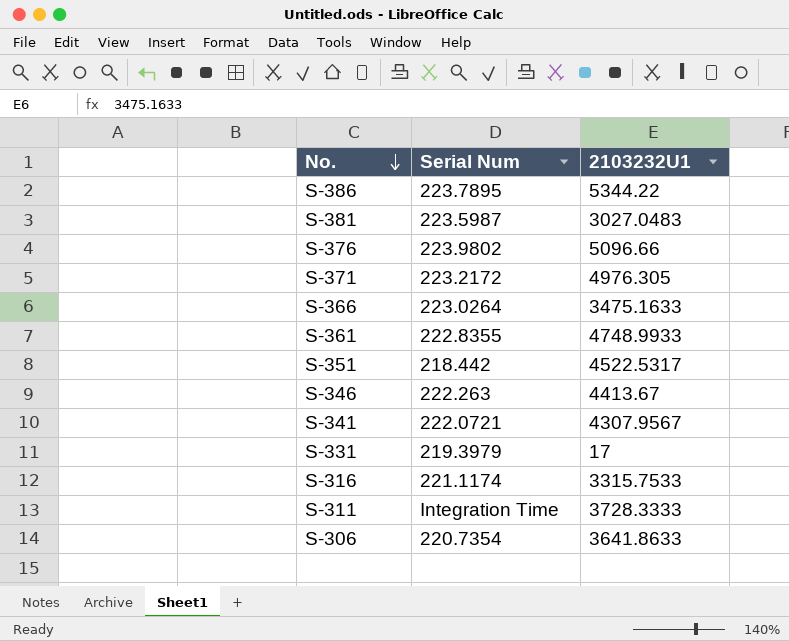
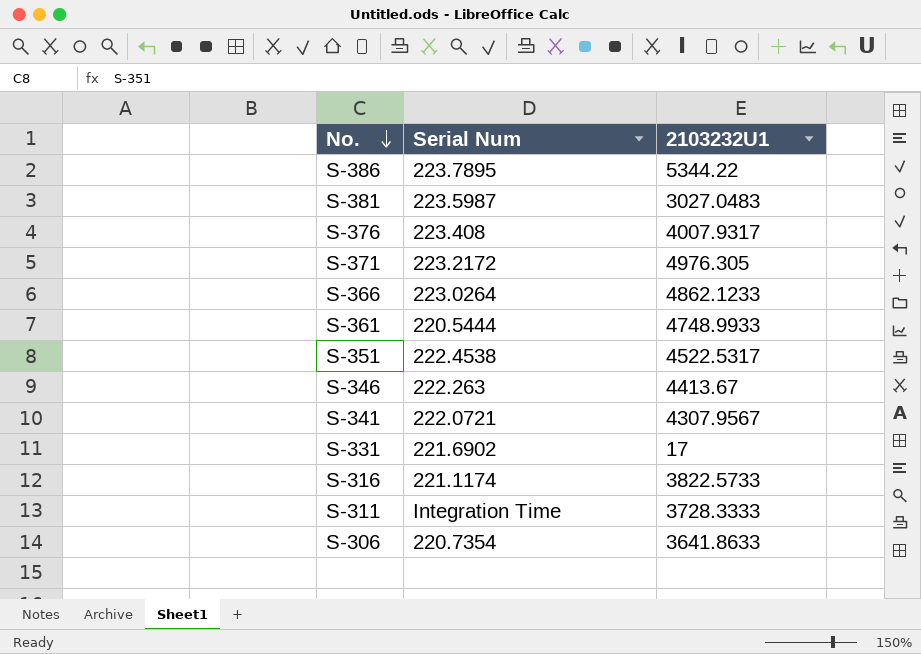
S-376 | Serial Num: 223.9802 -> 223.408
S-376 | 2103232U1: 5096.66 -> 4007.9317
S-366 | 2103232U1: 3475.1633 -> 4862.1233
S-361 | Serial Num: 222.8355 -> 220.5444
S-351 | Serial Num: 218.442 -> 222.4538
S-331 | Serial Num: 219.3979 -> 221.6902
S-316 | 2103232U1: 3315.7533 -> 3822.5733

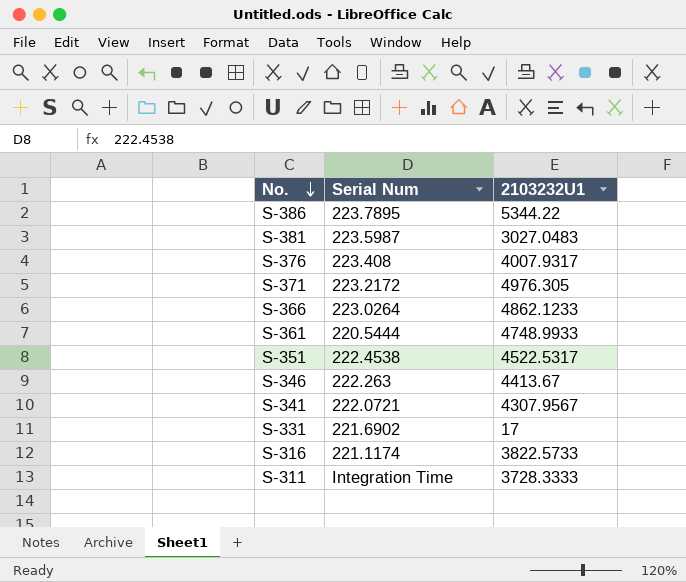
row S-306: 220.7354 | 3641.8633 -> none

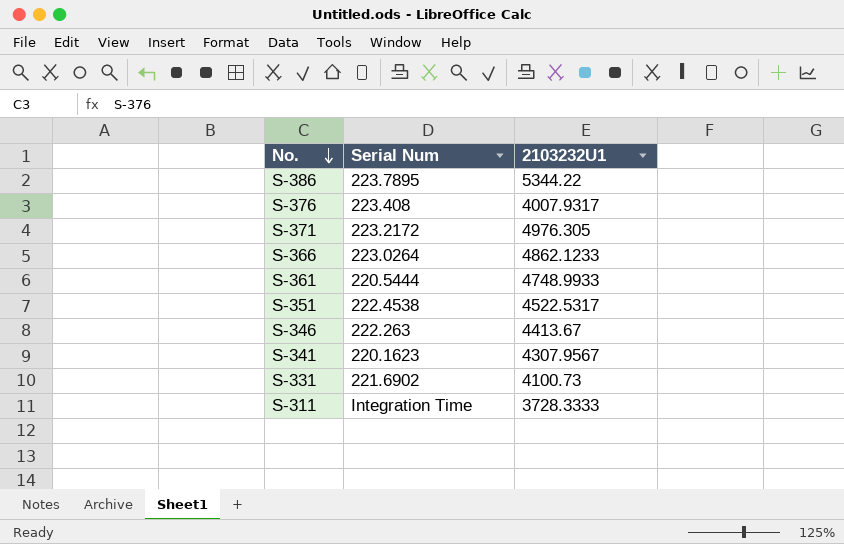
row S-381: 223.5987 | 3027.0483 -> none
row S-316: 221.1174 | 3822.5733 -> none
S-341 | Serial Num: 222.0721 -> 220.1623
S-331 | 2103232U1: 17 -> 4100.73

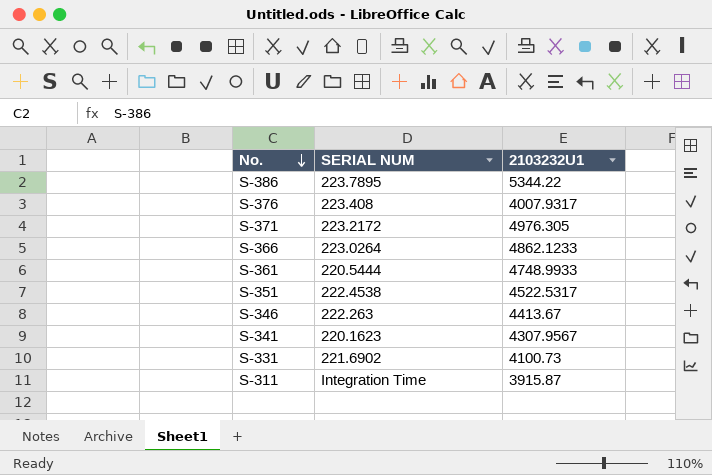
column name: Serial Num -> SERIAL NUM
S-311 | 2103232U1: 3728.3333 -> 3915.87

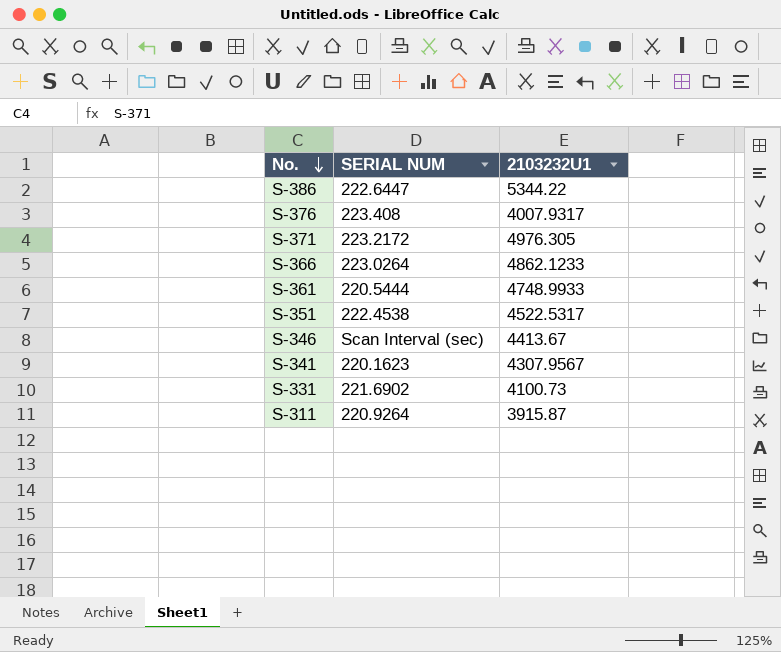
S-386 | SERIAL NUM: 223.7895 -> 222.6447
S-346 | SERIAL NUM: 222.263 -> Scan Interval (sec)
S-311 | SERIAL NUM: Integration Time -> 220.9264

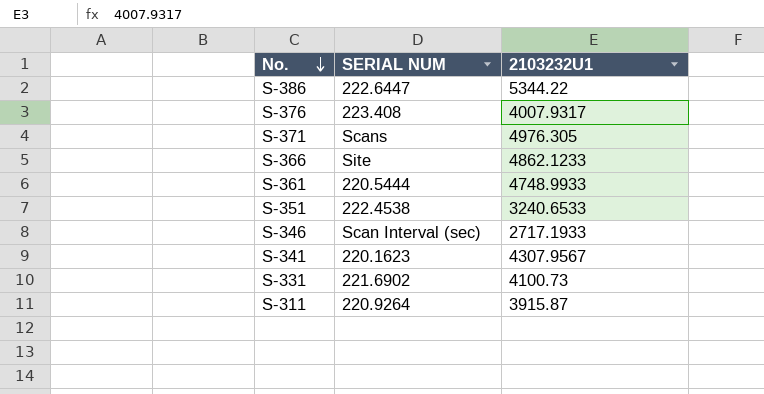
S-371 | SERIAL NUM: 223.2172 -> Scans
S-366 | SERIAL NUM: 223.0264 -> Site
S-351 | 2103232U1: 4522.5317 -> 3240.6533
S-346 | 2103232U1: 4413.67 -> 2717.1933

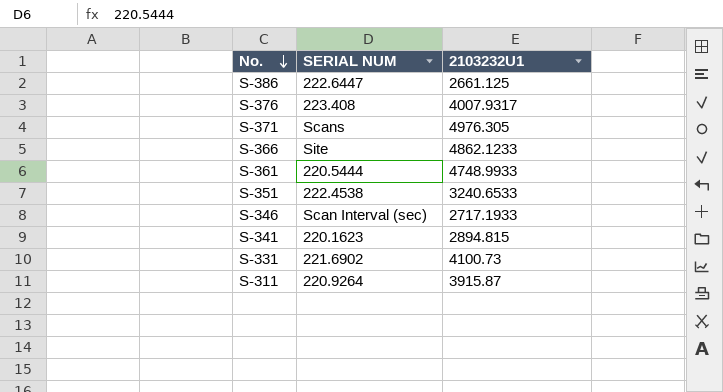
S-386 | 2103232U1: 5344.22 -> 2661.125
S-341 | 2103232U1: 4307.9567 -> 2894.815

